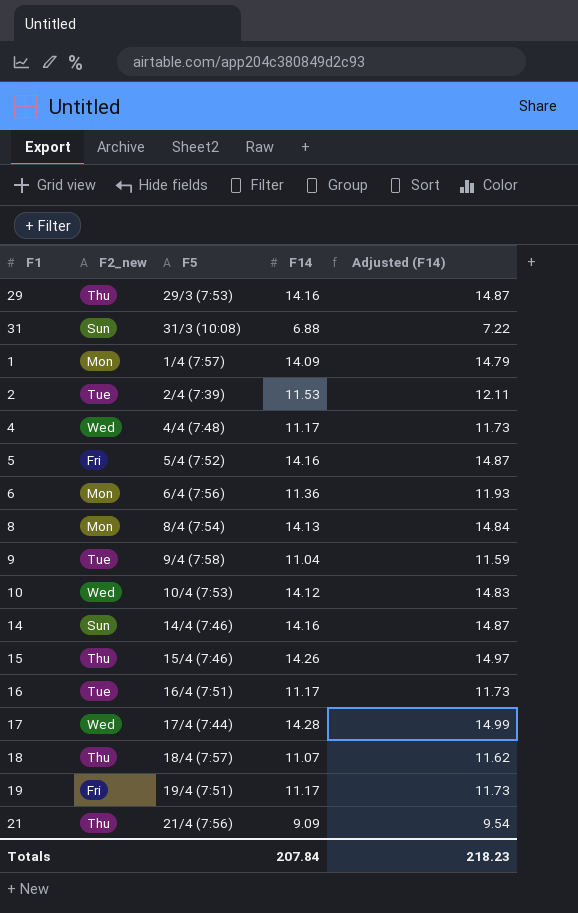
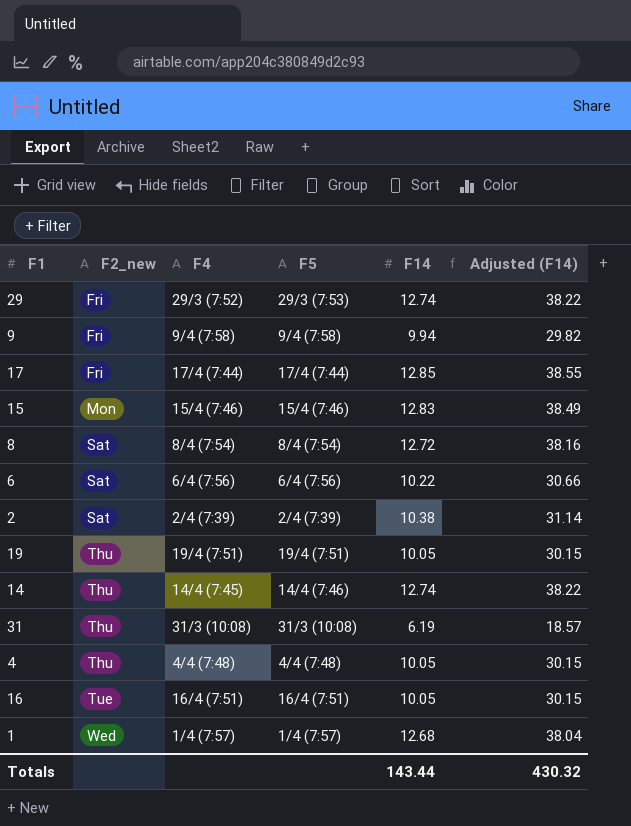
row order: none -> F2_new ascending
column F4 | position: none -> 3
column Adjusted (F14) | formula: [F14] * 1.05 -> [F14] * 3
row 5: Fri | 5/4 (7:52) | 14.16 | 14.87 -> none
row 10: Wed | 10/4 (7:53) | 14.12 | 14.83 -> none
row 18: Thu | 18/4 (7:57) | 11.07 | 11.62 -> none
row 21: Thu | 21/4 (7:56) | 9.09 | 9.54 -> none
29 | F2_new: Thu -> Fri
29 | F14: 14.16 -> 12.74
9 | F2_new: Tue -> Fri
9 | F14: 11.04 -> 9.94
17 | F2_new: Wed -> Fri
17 | F14: 14.28 -> 12.85
15 | F2_new: Thu -> Mon
15 | F14: 14.26 -> 12.83
8 | F2_new: Mon -> Sat
8 | F14: 14.13 -> 12.72
6 | F2_new: Mon -> Sat
6 | F14: 11.36 -> 10.22
2 | F2_new: Tue -> Sat
2 | F14: 11.53 -> 10.38
19 | F2_new: Fri -> Thu
19 | F14: 11.17 -> 10.05
14 | F2_new: Sun -> Thu
14 | F14: 14.16 -> 12.74
31 | F2_new: Sun -> Thu
31 | F14: 6.88 -> 6.19
4 | F2_new: Wed -> Thu
4 | F14: 11.17 -> 10.05
16 | F14: 11.17 -> 10.05
1 | F2_new: Mon -> Wed
1 | F14: 14.09 -> 12.68
Totals | F14: 207.84 -> 143.44
Totals | Adjusted (F14): 218.23 -> 430.32

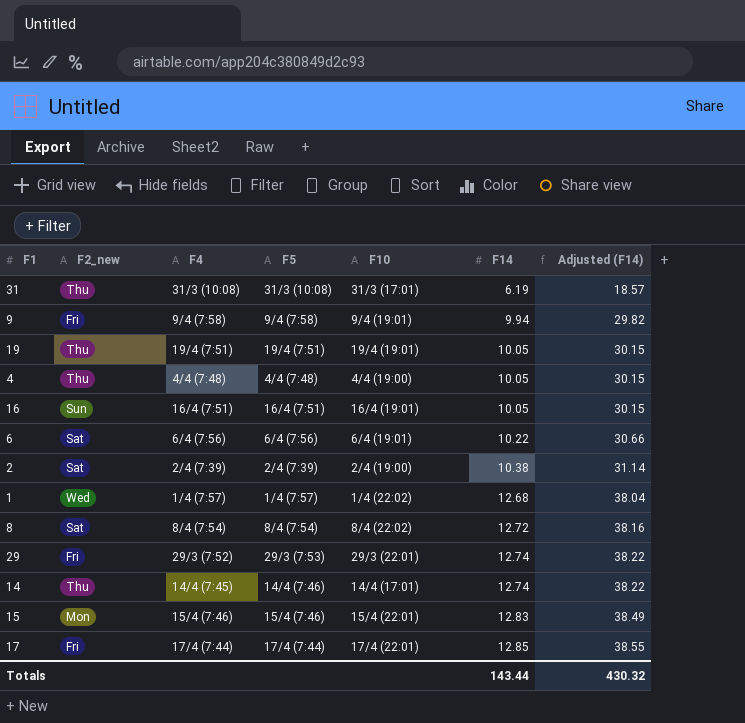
row order: F2_new ascending -> F14 ascending
column F10 | position: none -> 5
16 | F2_new: Tue -> Sun

